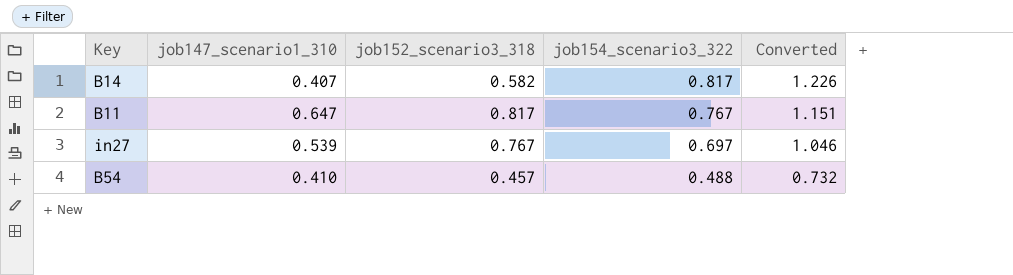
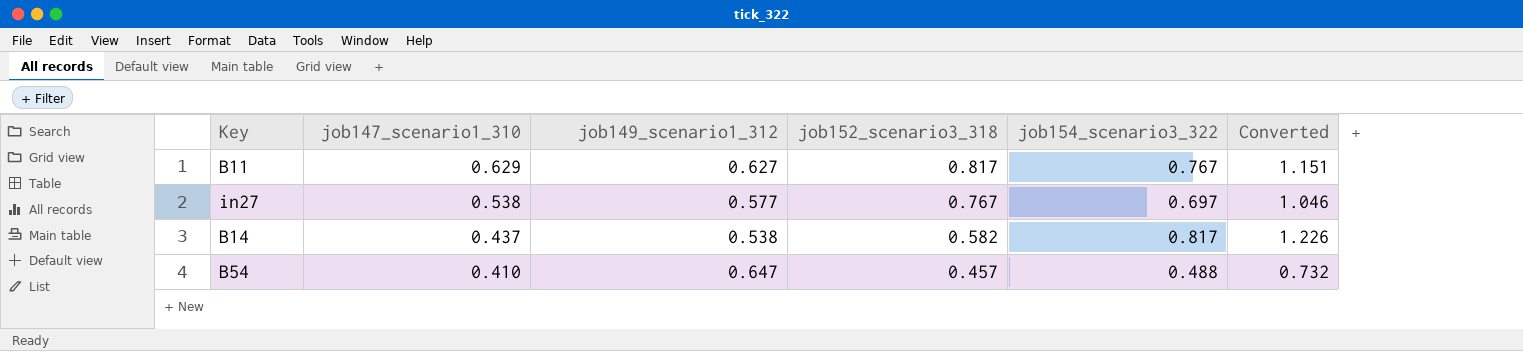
row order: job154_scenario3_322 descending -> job147_scenario1_310 descending
column job149_scenario1_312 | position: none -> 3
B11 | job147_scenario1_310: 0.647 -> 0.629
in27 | job147_scenario1_310: 0.539 -> 0.538
B14 | job147_scenario1_310: 0.407 -> 0.437

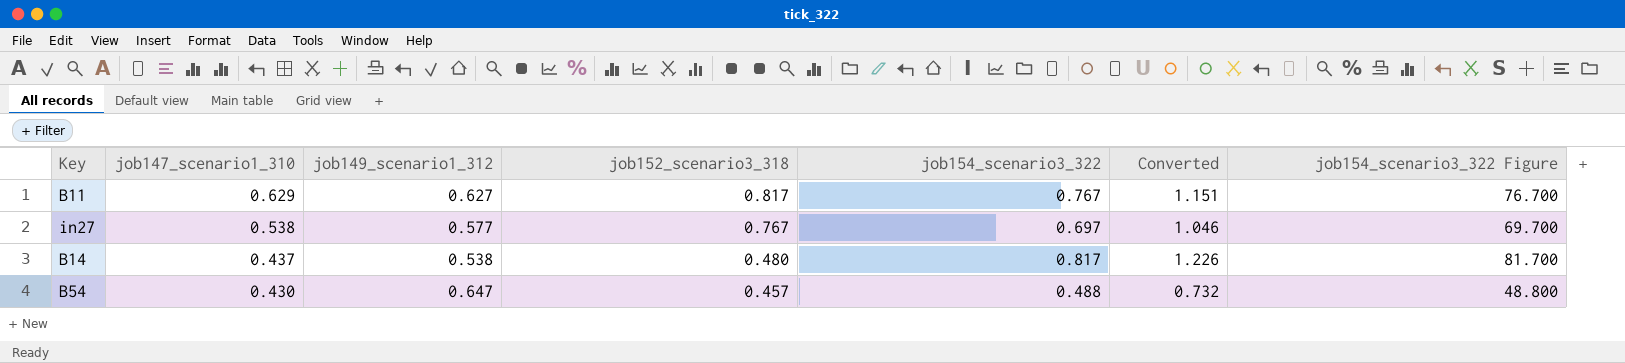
column job154_scenario3_322 Figure | formula: none -> [job154_scenario3_322] * 100
B14 | job152_scenario3_318: 0.582 -> 0.480
B54 | job147_scenario1_310: 0.410 -> 0.430

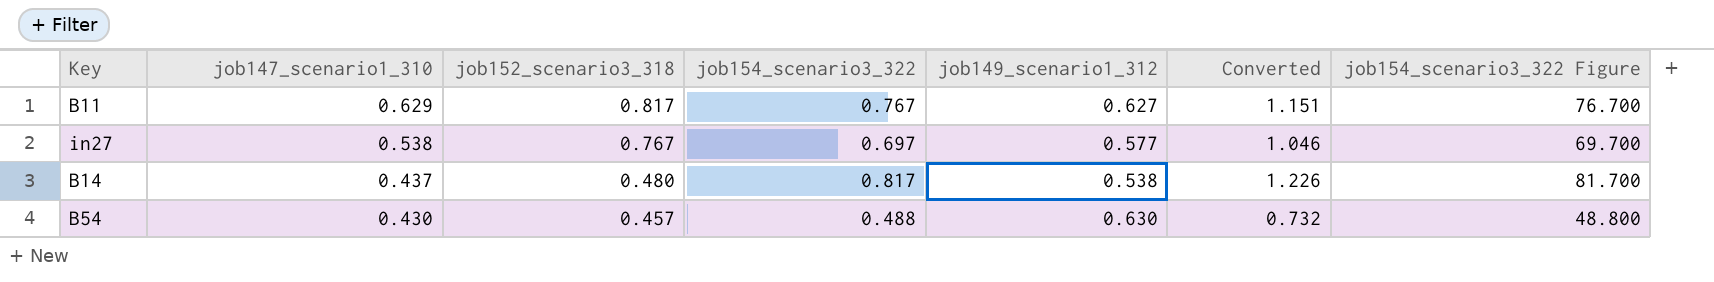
column job149_scenario1_312 | position: 3 -> 5
B54 | job149_scenario1_312: 0.647 -> 0.630

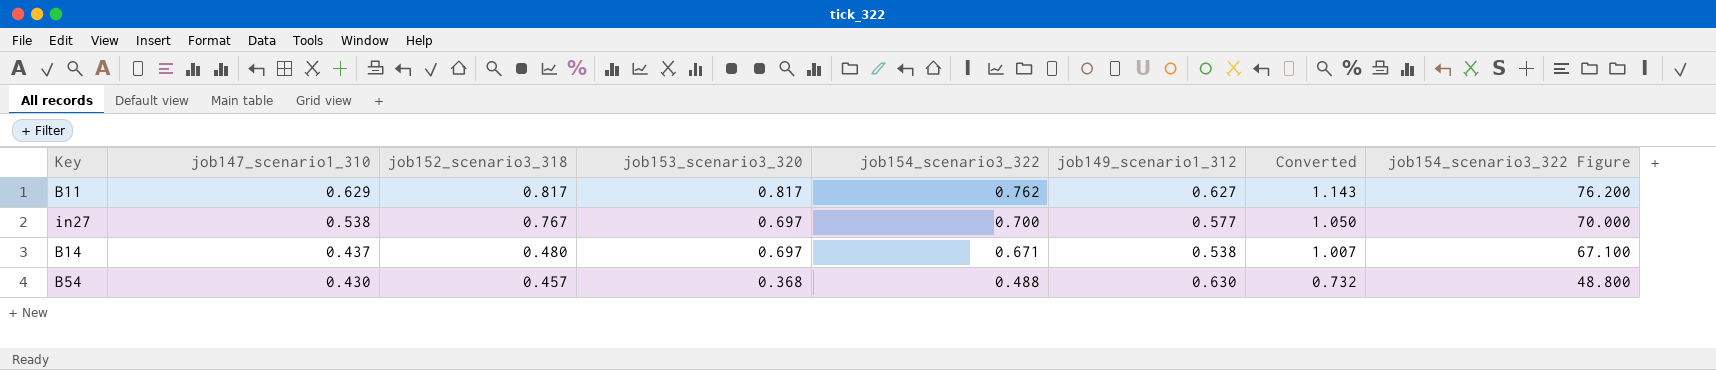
column job153_scenario3_320 | position: none -> 4
B11 | job154_scenario3_322: 0.767 -> 0.762
B11 | Converted: 1.151 -> 1.143
B11 | job154_scenario3_322 Figure: 76.700 -> 76.200
in27 | job154_scenario3_322: 0.697 -> 0.700
in27 | Converted: 1.046 -> 1.050
in27 | job154_scenario3_322 Figure: 69.700 -> 70.000
B14 | job154_scenario3_322: 0.817 -> 0.671
B14 | Converted: 1.226 -> 1.007
B14 | job154_scenario3_322 Figure: 81.700 -> 67.100

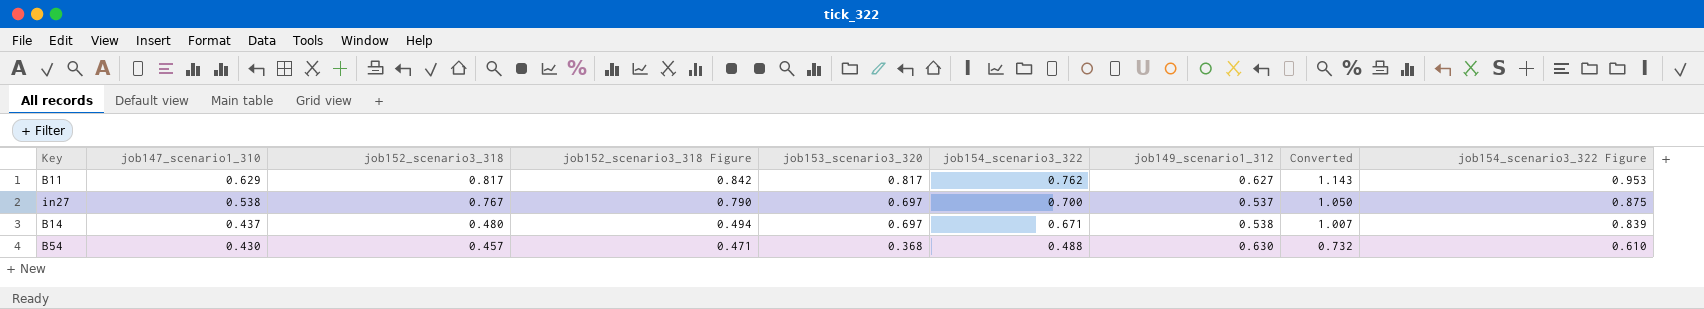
column job152_scenario3_318 Figure | formula: none -> [job152_scenario3_318] * 1.03
column job154_scenario3_322 Figure | formula: [job154_scenario3_322] * 100 -> [job154_scenario3_322] * 1.25
in27 | job149_scenario1_312: 0.577 -> 0.537

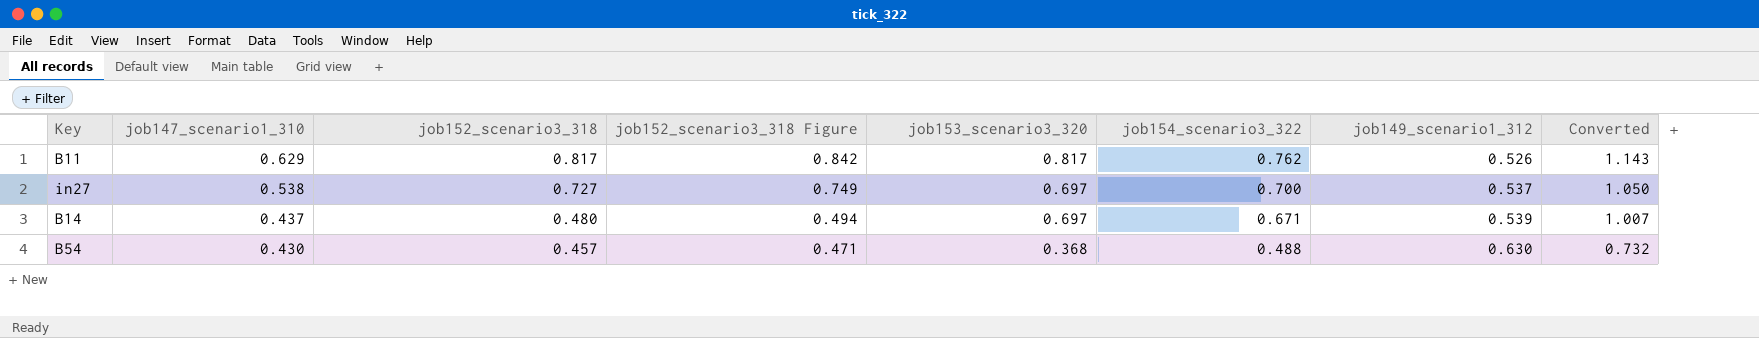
column job154_scenario3_322 Figure | formula: [job154_scenario3_322] * 1.25 -> none
B11 | job149_scenario1_312: 0.627 -> 0.526
in27 | job152_scenario3_318: 0.767 -> 0.727
in27 | job152_scenario3_318 Figure: 0.790 -> 0.749
B14 | job149_scenario1_312: 0.538 -> 0.539

